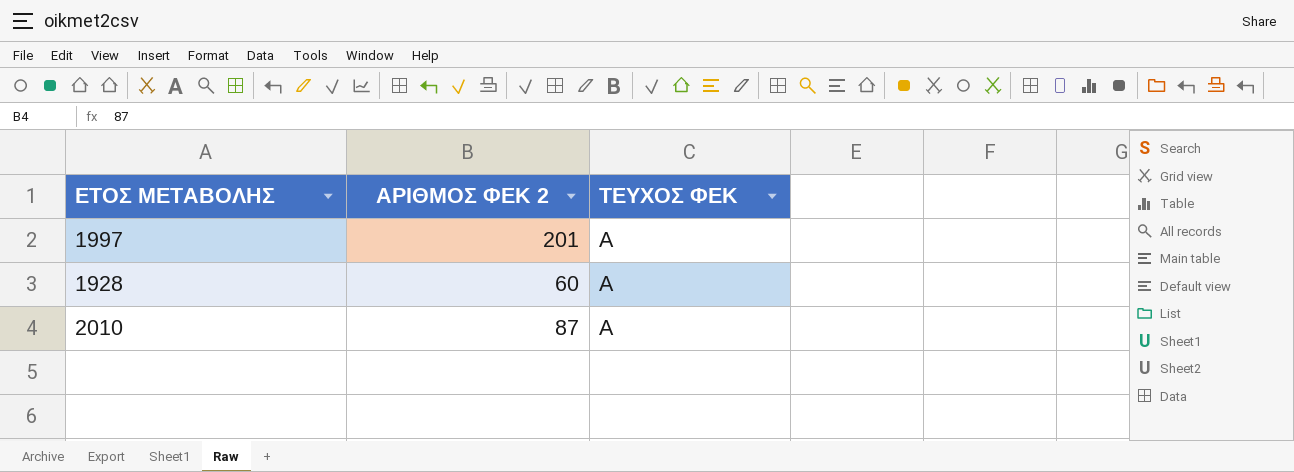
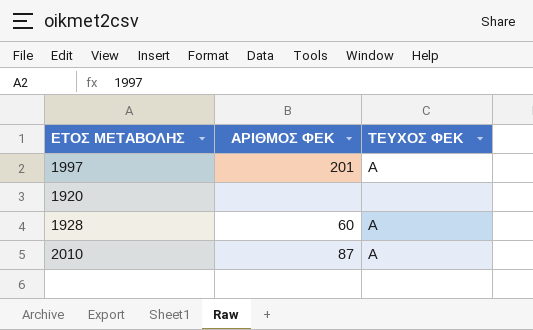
column name: ΑΡΙΘΜΟΣ ΦΕΚ 2 -> ΑΡΙΘΜΟΣ ΦΕΚ
row 1920: none -> none | none

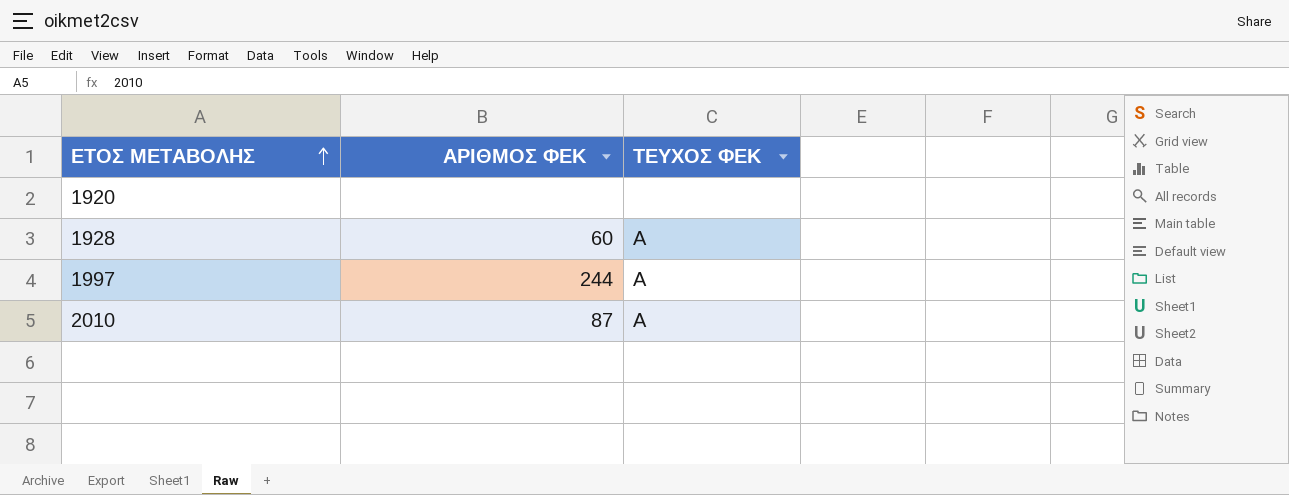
row order: none -> ΕΤΟΣ ΜΕΤΑΒΟΛΗΣ ascending
1997 | ΑΡΙΘΜΟΣ ΦΕΚ: 201 -> 244

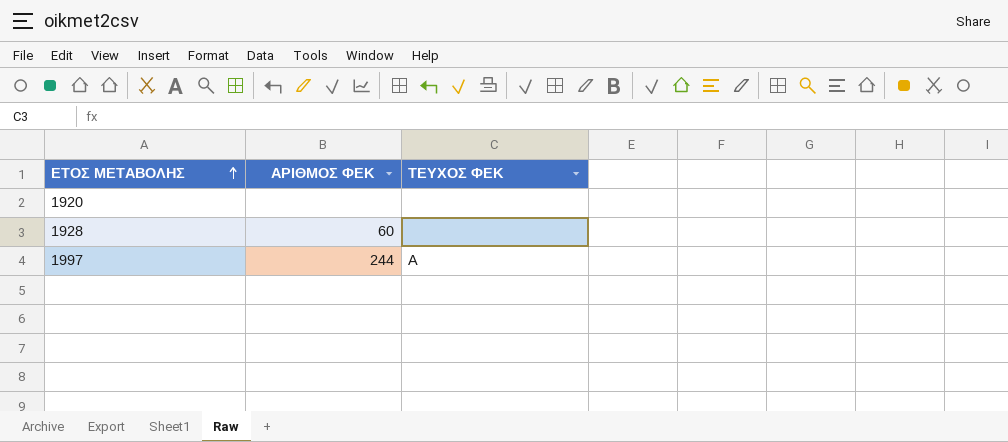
row 2010: 87 | Α -> none
1928 | ΤΕΥΧΟΣ ΦΕΚ: Α -> none

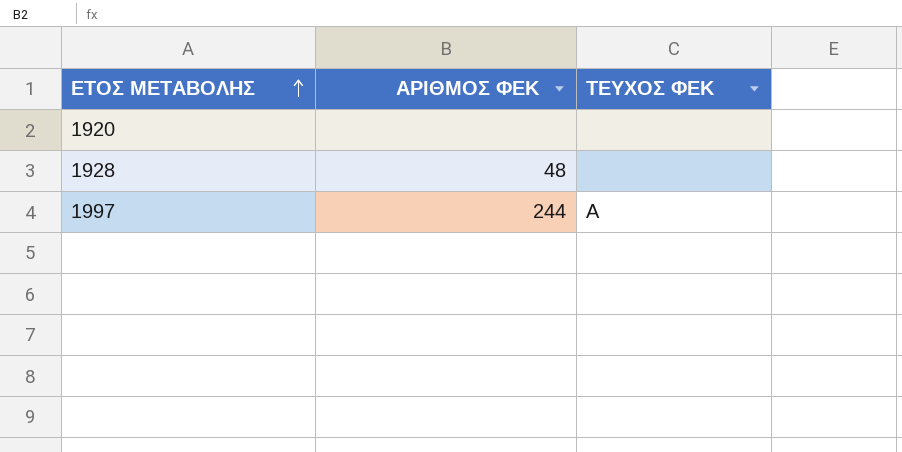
1928 | ΑΡΙΘΜΟΣ ΦΕΚ: 60 -> 48

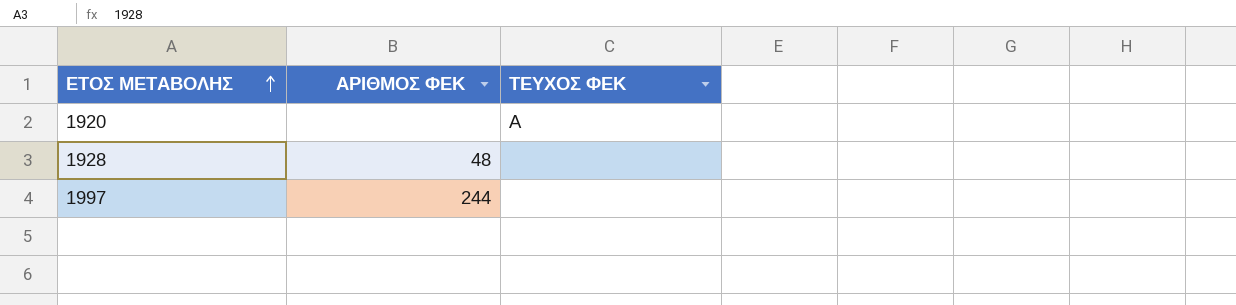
1920 | ΤΕΥΧΟΣ ΦΕΚ: none -> Α
1997 | ΤΕΥΧΟΣ ΦΕΚ: Α -> none

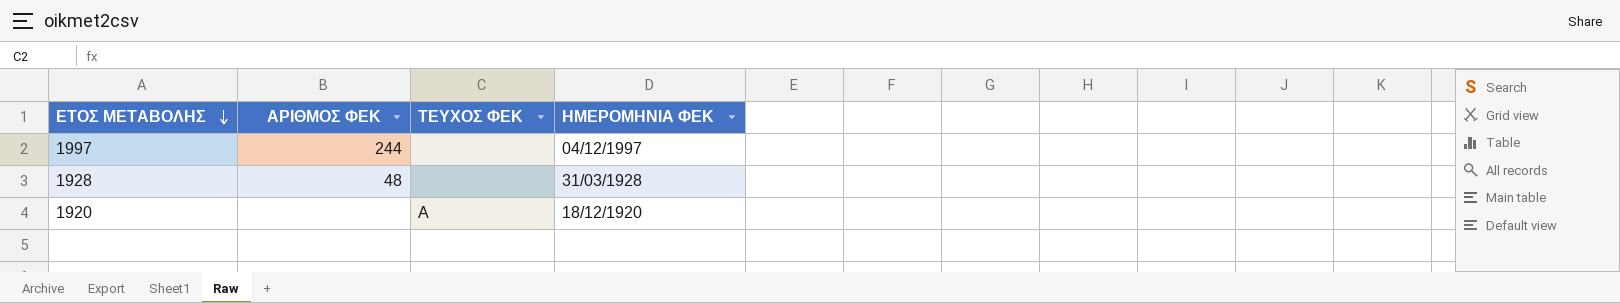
row order: ΕΤΟΣ ΜΕΤΑΒΟΛΗΣ ascending -> ΕΤΟΣ ΜΕΤΑΒΟΛΗΣ descending
column ΗΜΕΡΟΜΗΝΙΑ ΦΕΚ | position: none -> 4

